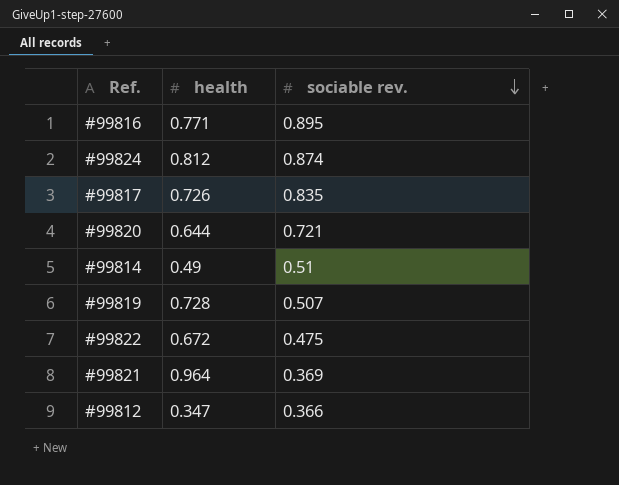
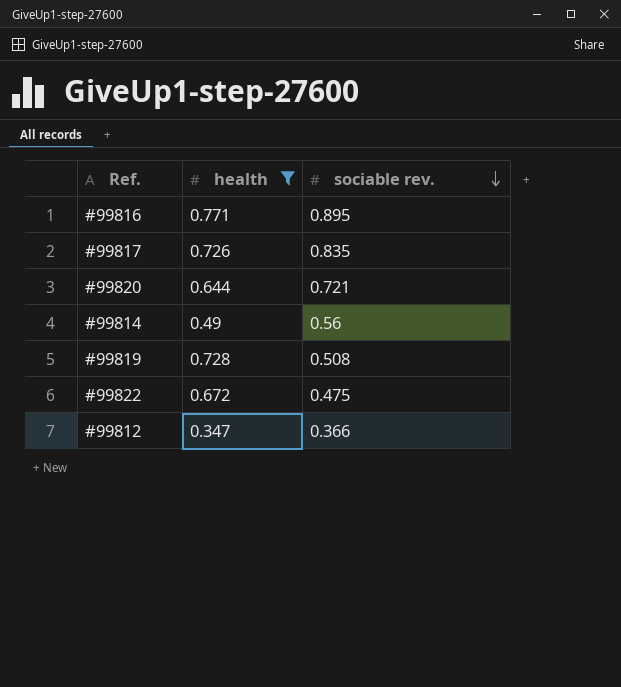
filter: none -> health <= 0.771
#99814 | sociable rev.: 0.51 -> 0.56
#99819 | sociable rev.: 0.507 -> 0.508

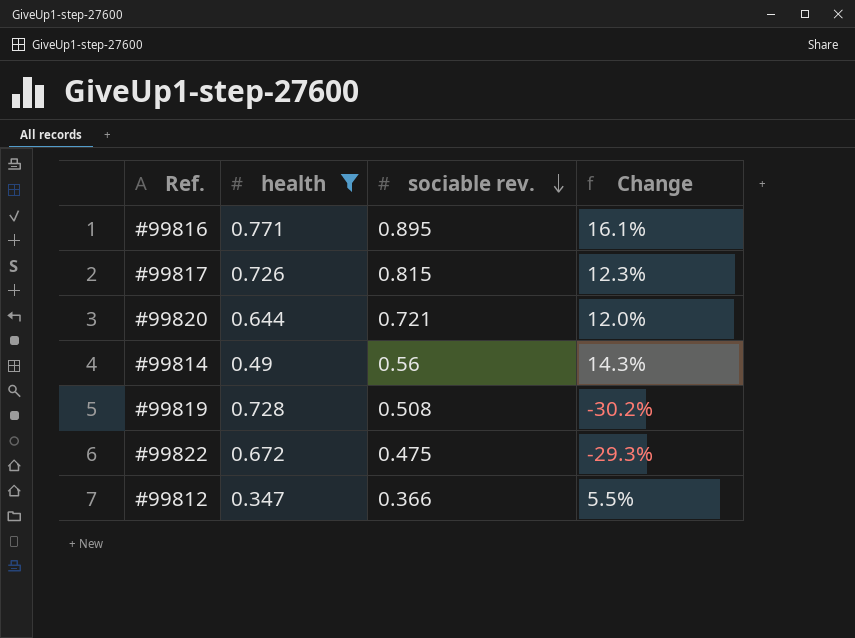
column Change | formula: none -> ([sociable rev.] - [health]) / [health]
#99817 | sociable rev.: 0.835 -> 0.815

